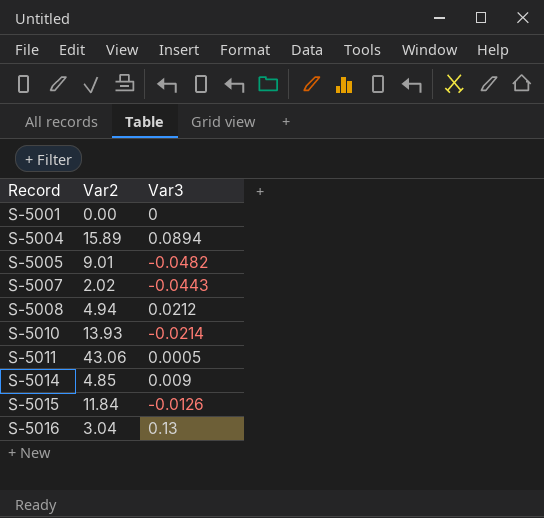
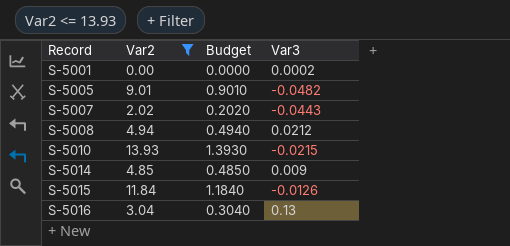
filter: none -> Var2 <= 13.93
column Budget | formula: none -> [Var2] * 0.1
S-5001 | Var3: 0 -> 0.0002
S-5010 | Var3: -0.0214 -> -0.0215

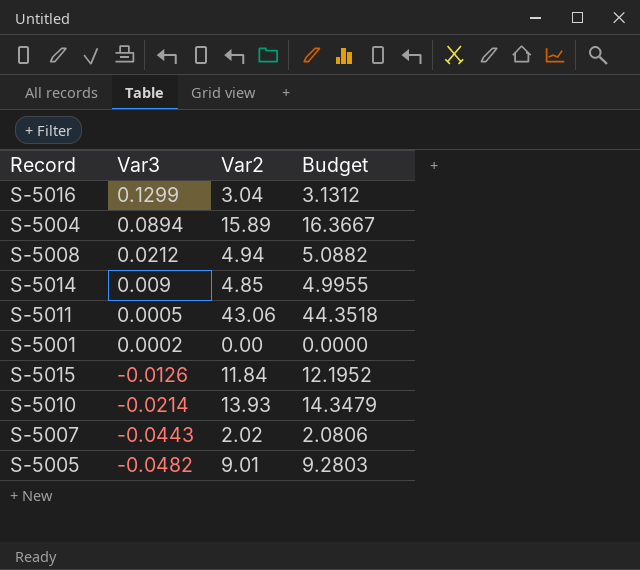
filter: Var2 <= 13.93 -> none
row order: Record ascending -> Var3 descending
column Var3 | position: 4 -> 2
column Budget | formula: [Var2] * 0.1 -> [Var2] * 1.03
S-5016 | Var3: 0.13 -> 0.1299
S-5010 | Var3: -0.0215 -> -0.0214

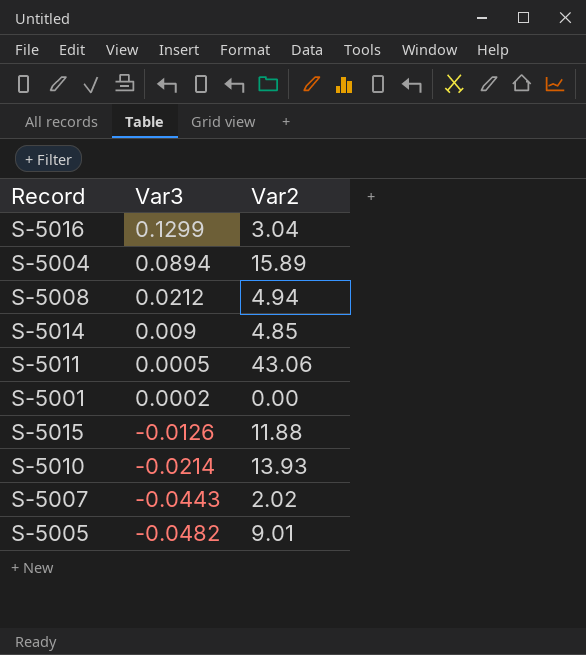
column Budget | formula: [Var2] * 1.03 -> none
S-5015 | Var2: 11.84 -> 11.88

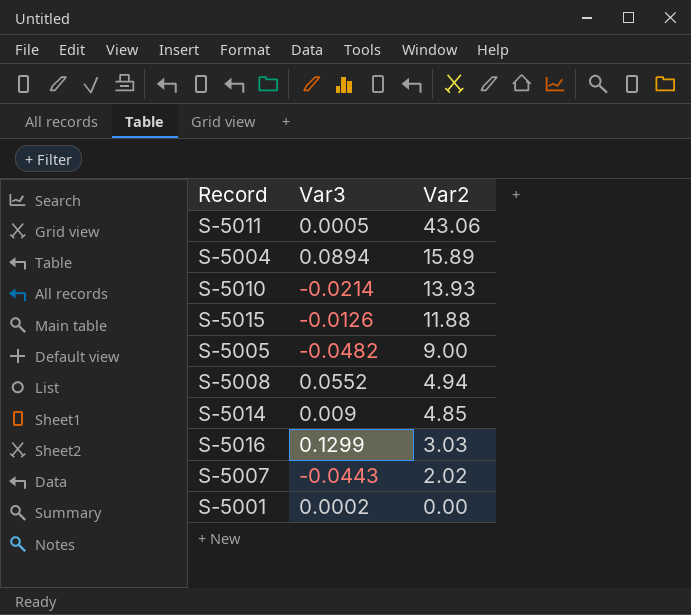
row order: Var3 descending -> Var2 descending
S-5005 | Var2: 9.01 -> 9.00
S-5008 | Var3: 0.0212 -> 0.0552
S-5016 | Var2: 3.04 -> 3.03

